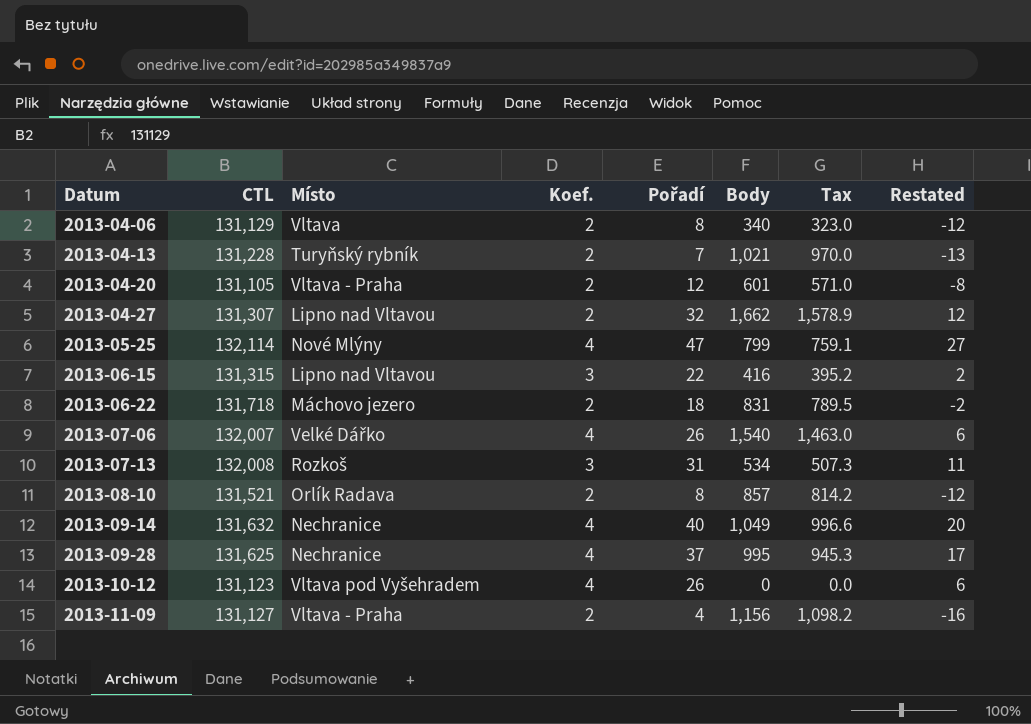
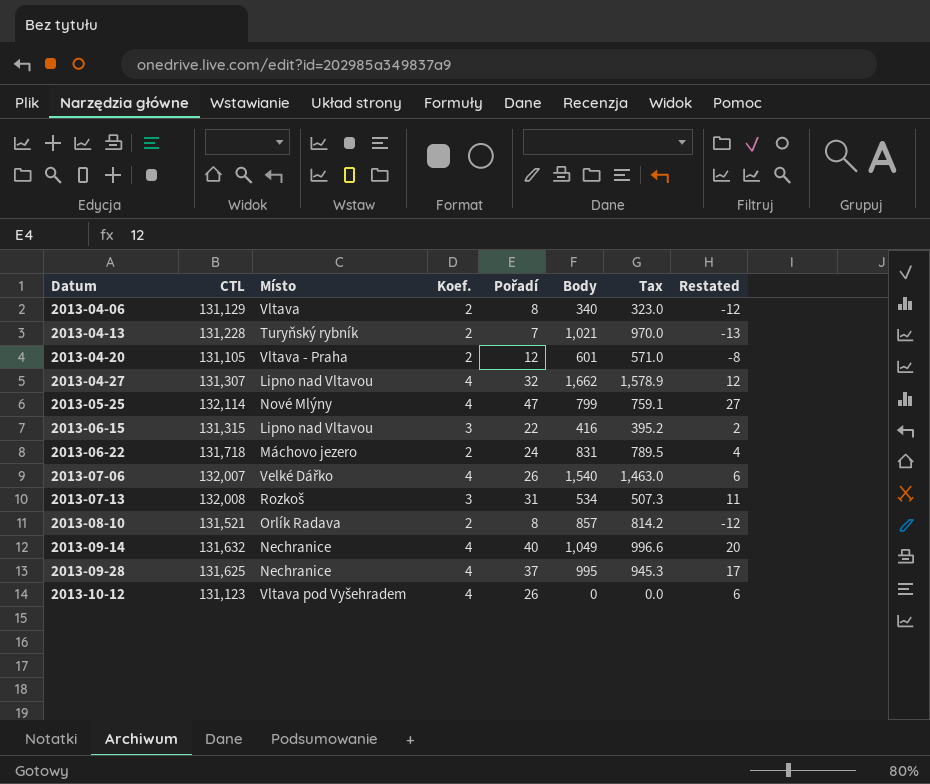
row 2013-11-09: 131,127 | Vltava - Praha | 2 | 4 | 1,156 | 1,098.2 | -16 -> none
2013-04-27 | Koef.: 2 -> 4
2013-06-22 | Pořadí: 18 -> 24
2013-06-22 | Restated: -2 -> 4

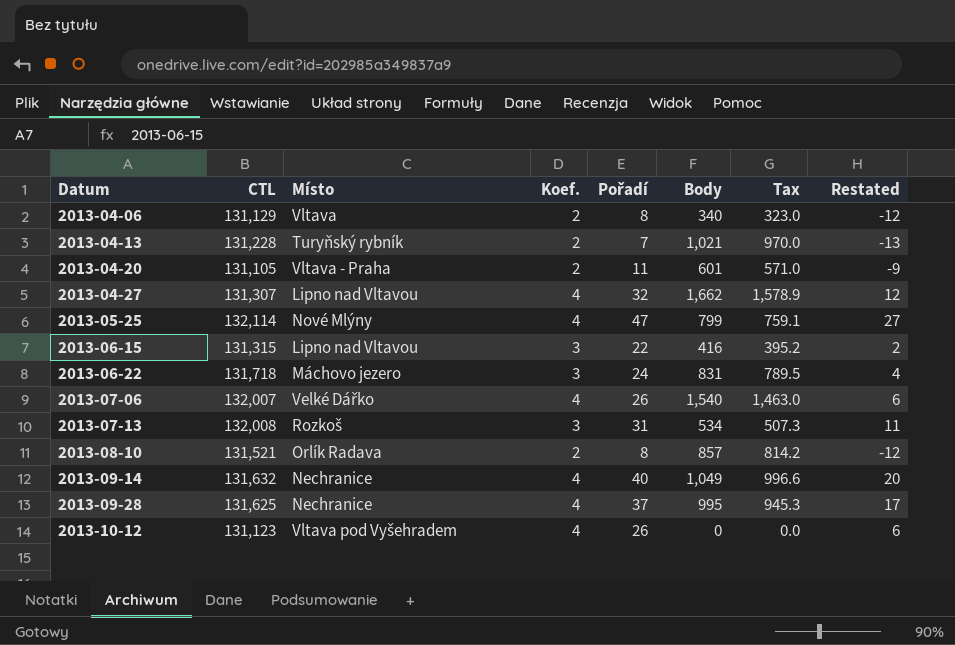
2013-04-20 | Pořadí: 12 -> 11
2013-04-20 | Restated: -8 -> -9
2013-06-22 | Koef.: 2 -> 3

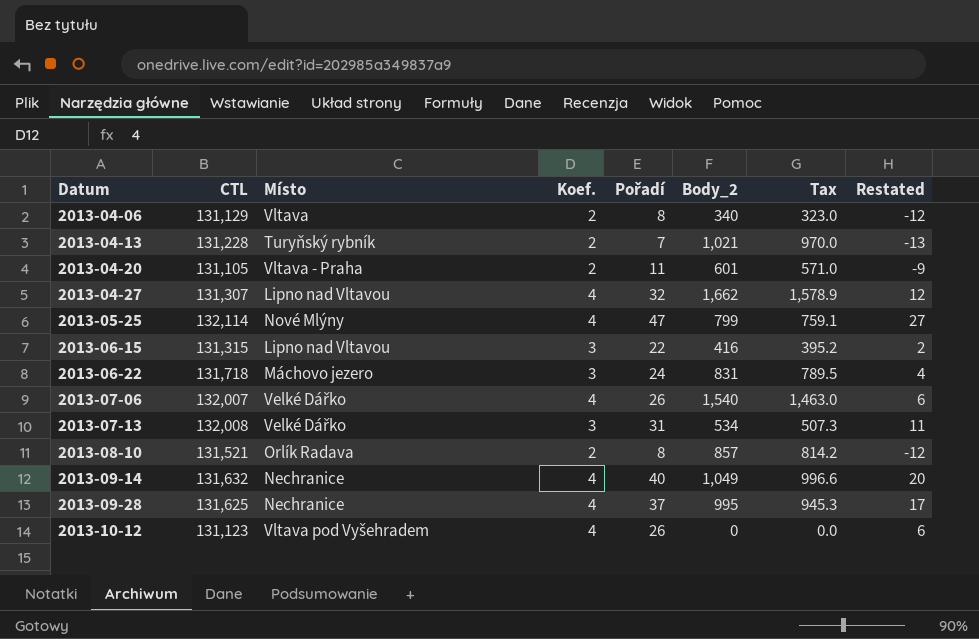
column name: Body -> Body_2
2013-07-13 | Místo: Rozkoš -> Velké Dářko

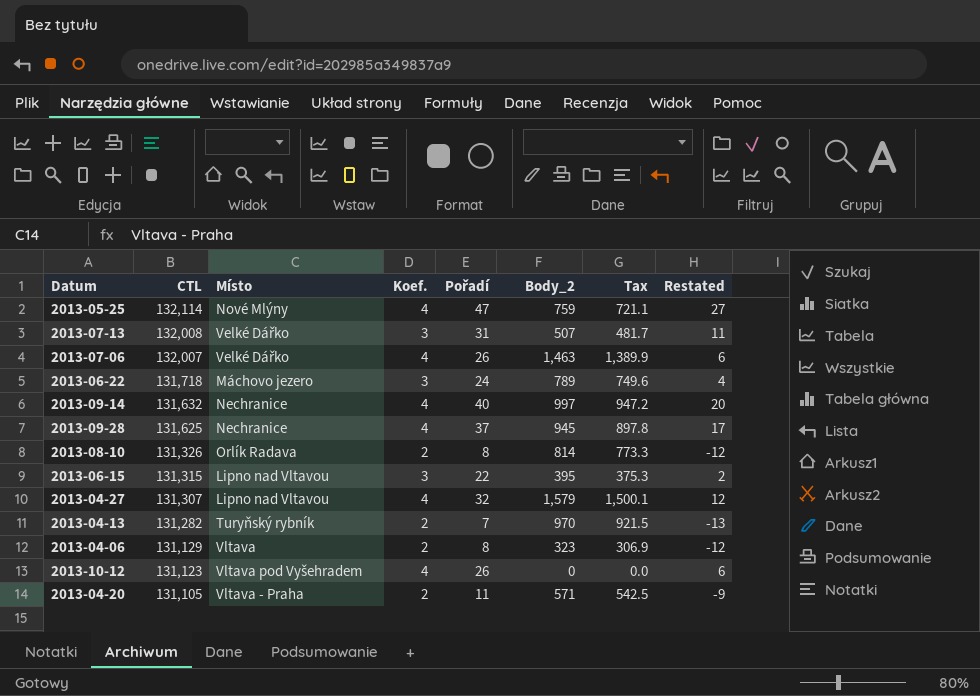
row order: Datum ascending -> CTL descending
2013-05-25 | Body_2: 799 -> 759
2013-05-25 | Tax: 759.1 -> 721.1
2013-07-13 | Body_2: 534 -> 507
2013-07-13 | Tax: 507.3 -> 481.7
2013-07-06 | Body_2: 1,540 -> 1,463
2013-07-06 | Tax: 1,463.0 -> 1,389.9
2013-06-22 | Body_2: 831 -> 789
2013-06-22 | Tax: 789.5 -> 749.6
2013-09-14 | Body_2: 1,049 -> 997
2013-09-14 | Tax: 996.6 -> 947.2
2013-09-28 | Body_2: 995 -> 945
2013-09-28 | Tax: 945.3 -> 897.8
2013-08-10 | CTL: 131,521 -> 131,326
2013-08-10 | Body_2: 857 -> 814
2013-08-10 | Tax: 814.2 -> 773.3
2013-06-15 | Body_2: 416 -> 395
2013-06-15 | Tax: 395.2 -> 375.3
2013-04-27 | Body_2: 1,662 -> 1,579
2013-04-27 | Tax: 1,578.9 -> 1,500.1
2013-04-13 | CTL: 131,228 -> 131,282
2013-04-13 | Body_2: 1,021 -> 970
2013-04-13 | Tax: 970.0 -> 921.5
2013-04-06 | Body_2: 340 -> 323
2013-04-06 | Tax: 323.0 -> 306.9
2013-04-20 | Body_2: 601 -> 571
2013-04-20 | Tax: 571.0 -> 542.5

